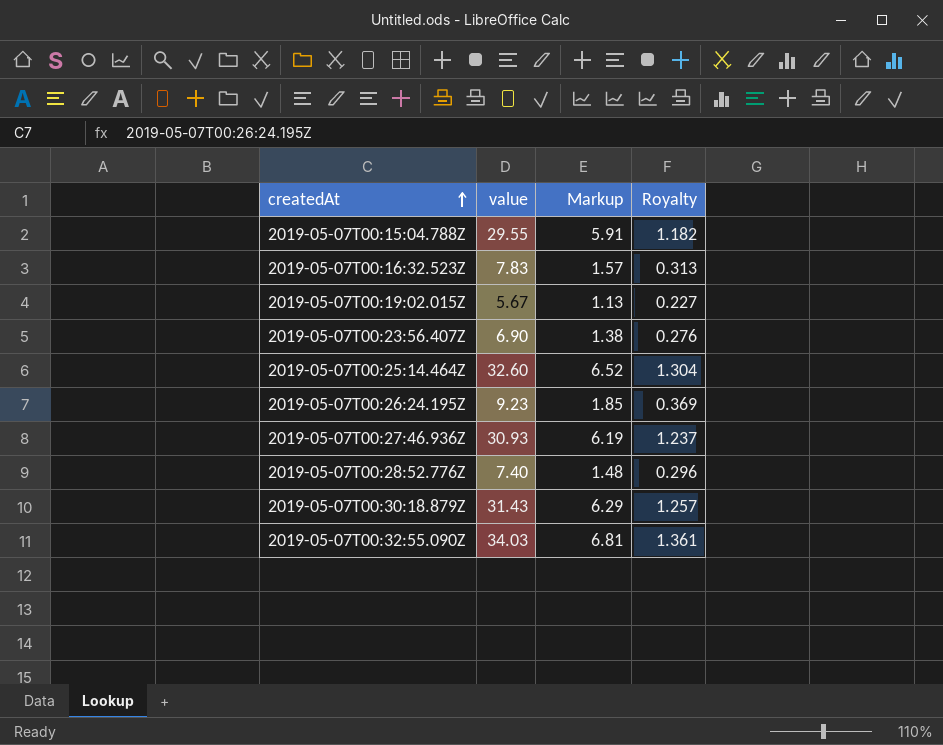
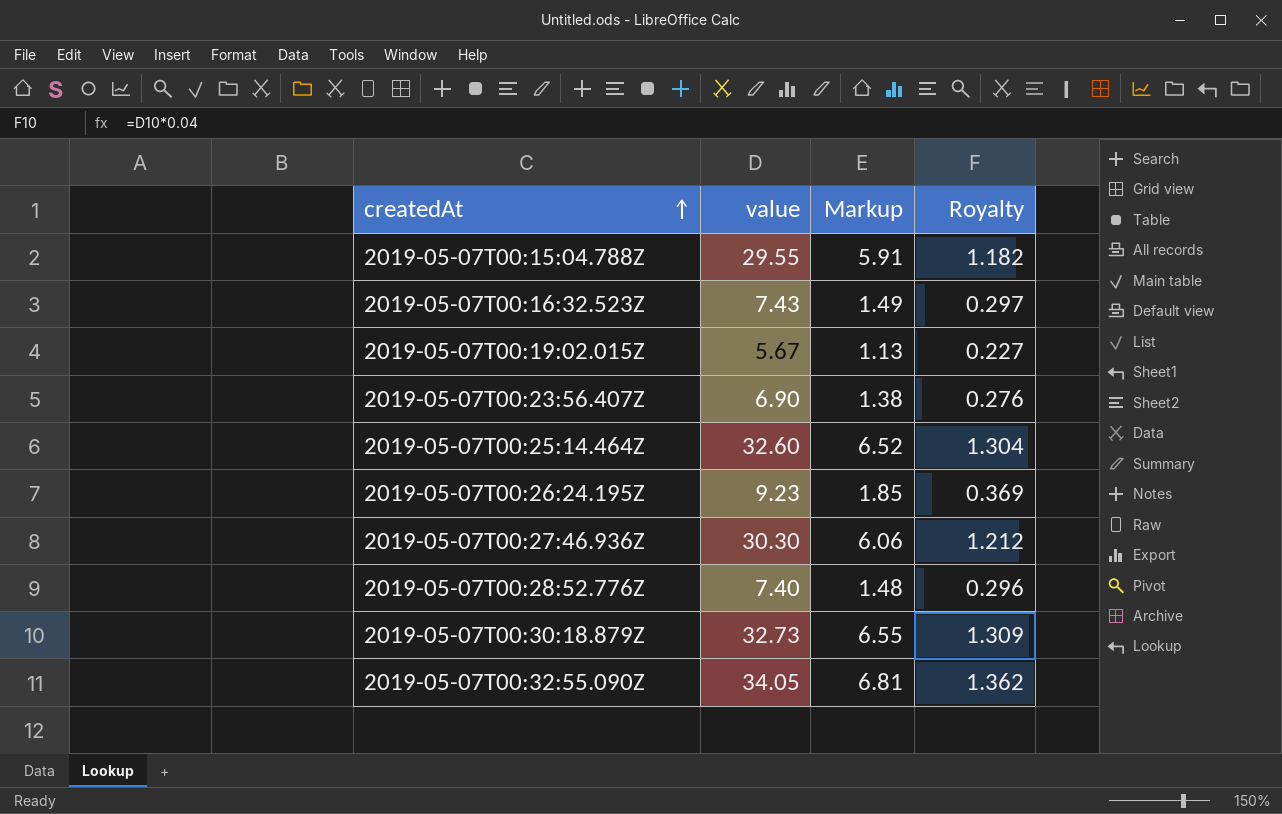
2019-05-07T00:16:32.523Z | value: 7.83 -> 7.43
2019-05-07T00:16:32.523Z | Markup: 1.57 -> 1.49
2019-05-07T00:16:32.523Z | Royalty: 0.313 -> 0.297
2019-05-07T00:27:46.936Z | value: 30.93 -> 30.30
2019-05-07T00:27:46.936Z | Markup: 6.19 -> 6.06
2019-05-07T00:27:46.936Z | Royalty: 1.237 -> 1.212
2019-05-07T00:30:18.879Z | value: 31.43 -> 32.73
2019-05-07T00:30:18.879Z | Markup: 6.29 -> 6.55
2019-05-07T00:30:18.879Z | Royalty: 1.257 -> 1.309
2019-05-07T00:32:55.090Z | value: 34.03 -> 34.05
2019-05-07T00:32:55.090Z | Royalty: 1.361 -> 1.362

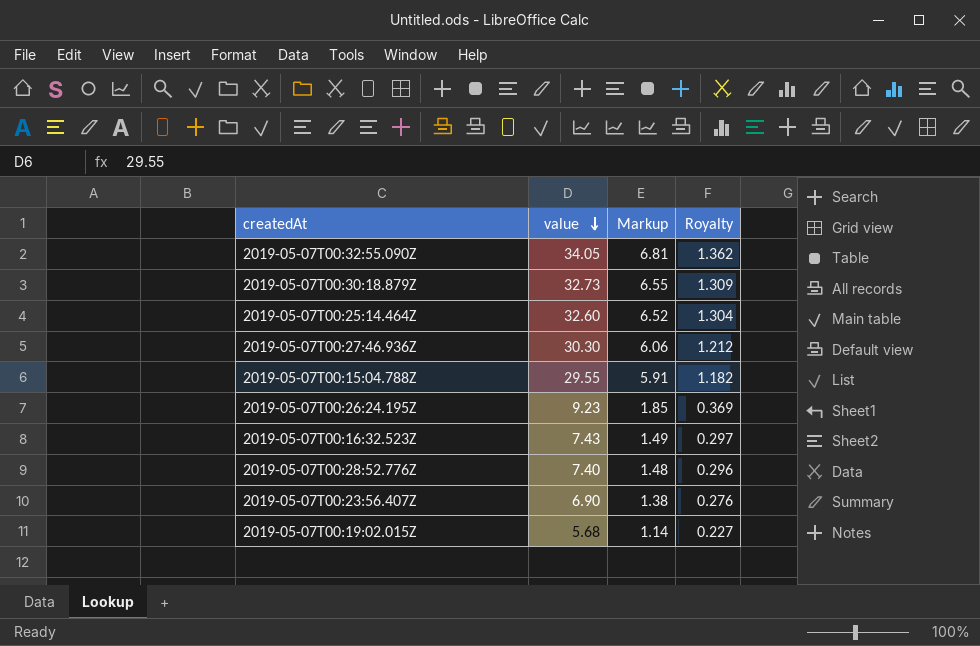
row order: createdAt ascending -> value descending
2019-05-07T00:19:02.015Z | value: 5.67 -> 5.68
2019-05-07T00:19:02.015Z | Markup: 1.13 -> 1.14

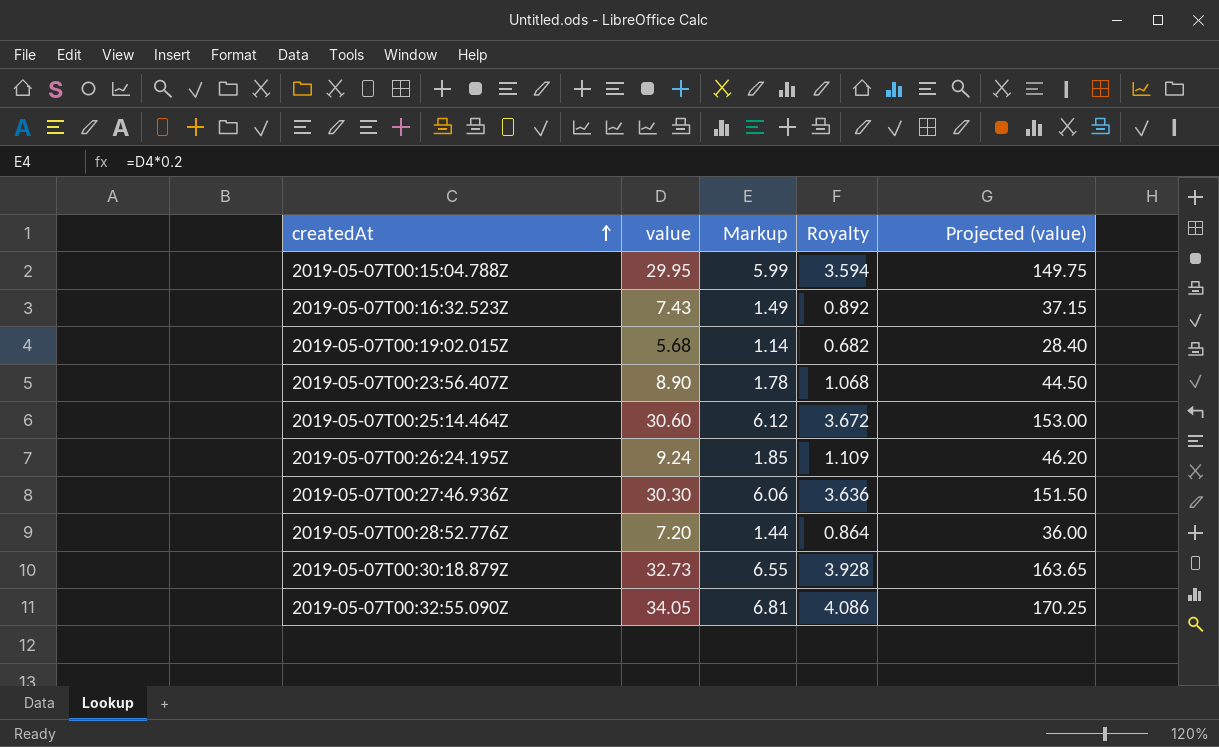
row order: value descending -> createdAt ascending
column Royalty | formula: [value] * 0.04 -> [value] * 0.12
column Projected (value) | formula: none -> [value] * 5
2019-05-07T00:15:04.788Z | value: 29.55 -> 29.95
2019-05-07T00:15:04.788Z | Markup: 5.91 -> 5.99
2019-05-07T00:23:56.407Z | value: 6.90 -> 8.90
2019-05-07T00:23:56.407Z | Markup: 1.38 -> 1.78
2019-05-07T00:25:14.464Z | value: 32.60 -> 30.60
2019-05-07T00:25:14.464Z | Markup: 6.52 -> 6.12
2019-05-07T00:26:24.195Z | value: 9.23 -> 9.24
2019-05-07T00:28:52.776Z | value: 7.40 -> 7.20
2019-05-07T00:28:52.776Z | Markup: 1.48 -> 1.44

